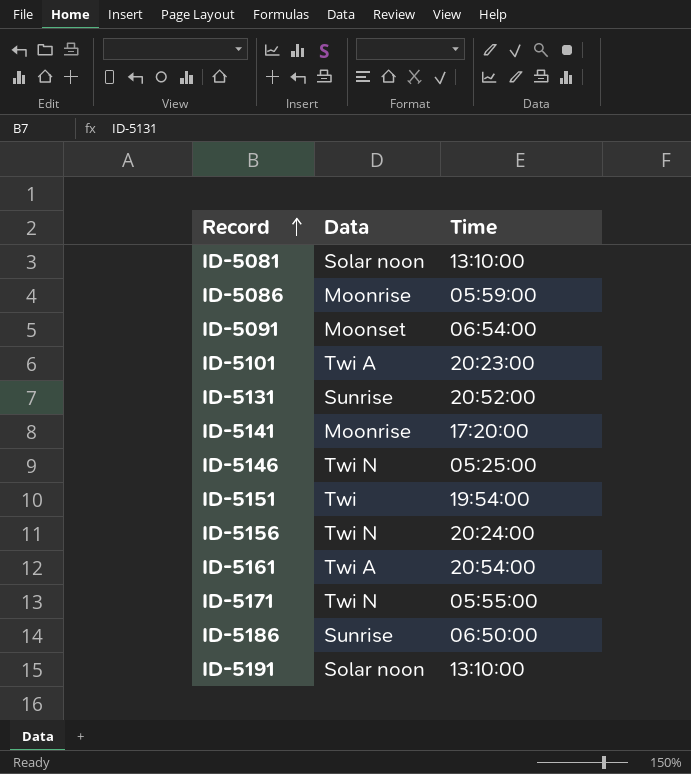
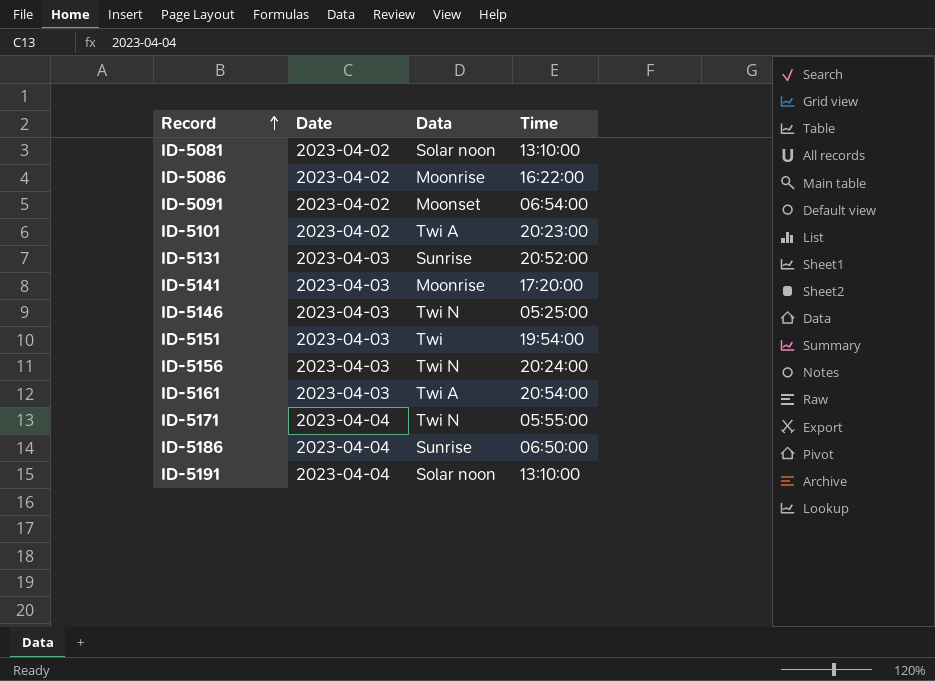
column Date | position: none -> 2
ID-5086 | Time: 05:59:00 -> 16:22:00

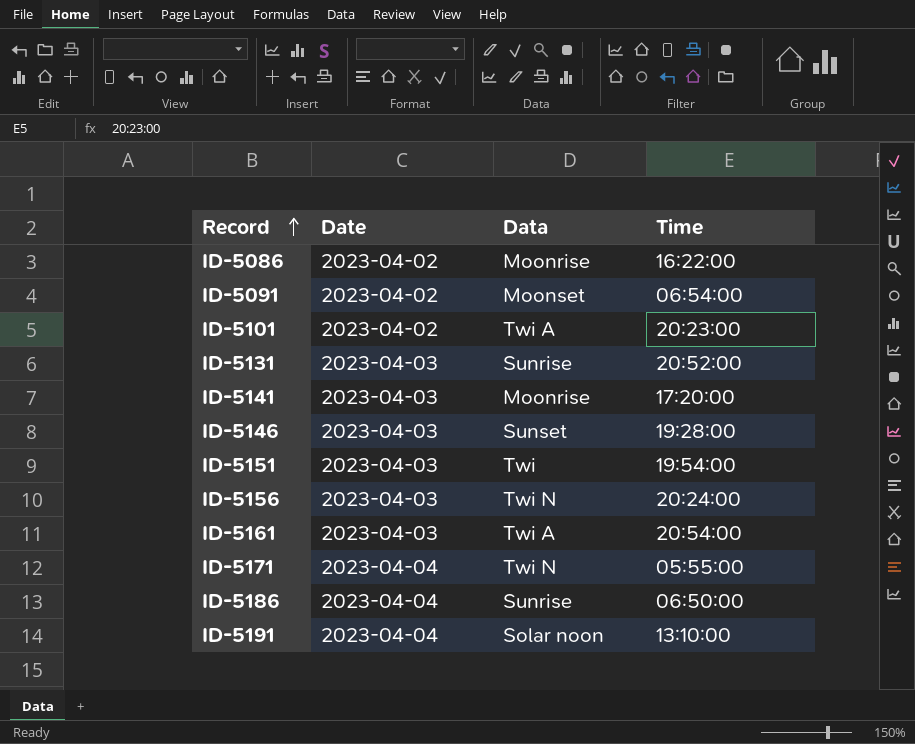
row ID-5081: 2023-04-02 | Solar noon | 13:10:00 -> none
ID-5146 | Data: Twi N -> Sunset
ID-5146 | Time: 05:25:00 -> 19:28:00

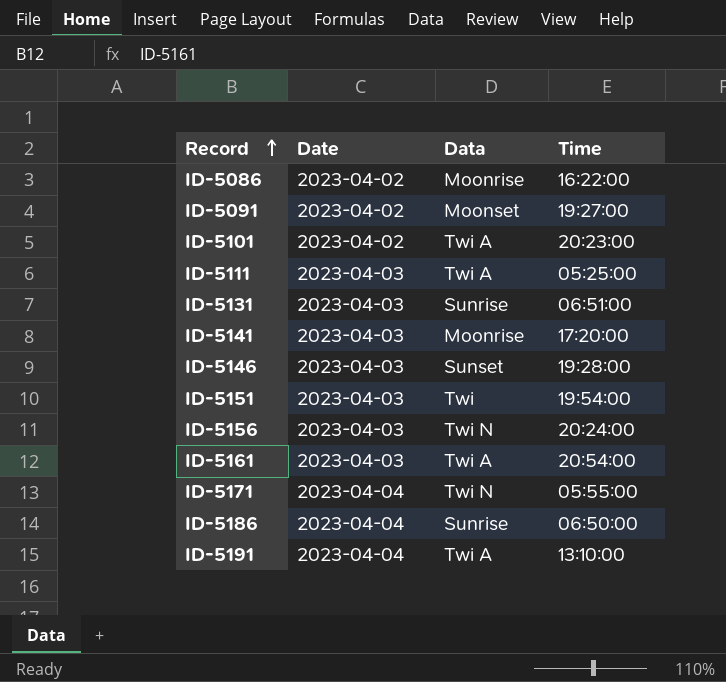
ID-5091 | Time: 06:54:00 -> 19:27:00
row ID-5111: none -> 2023-04-03 | Twi A | 05:25:00
ID-5131 | Time: 20:52:00 -> 06:51:00
ID-5191 | Data: Solar noon -> Twi A

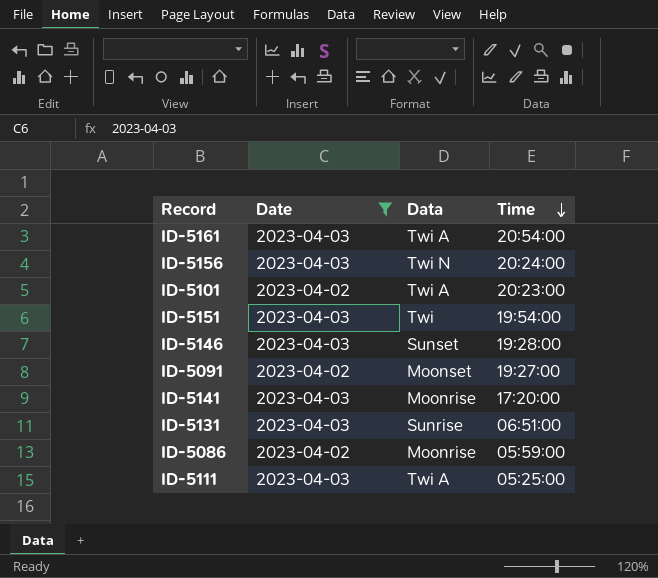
filter: none -> Date != 2023-04-04
row order: Record ascending -> Time descending
ID-5086 | Time: 16:22:00 -> 05:59:00

